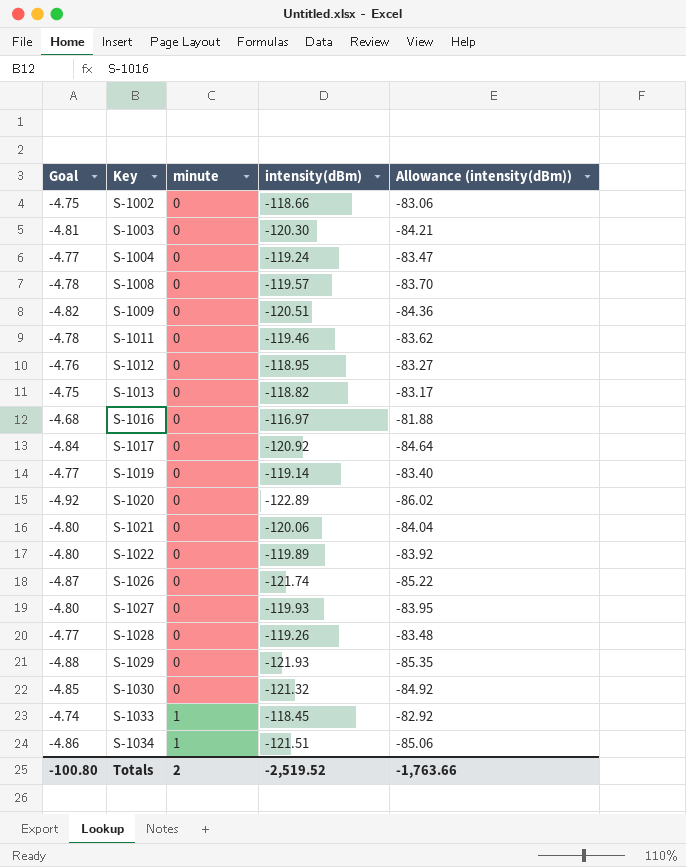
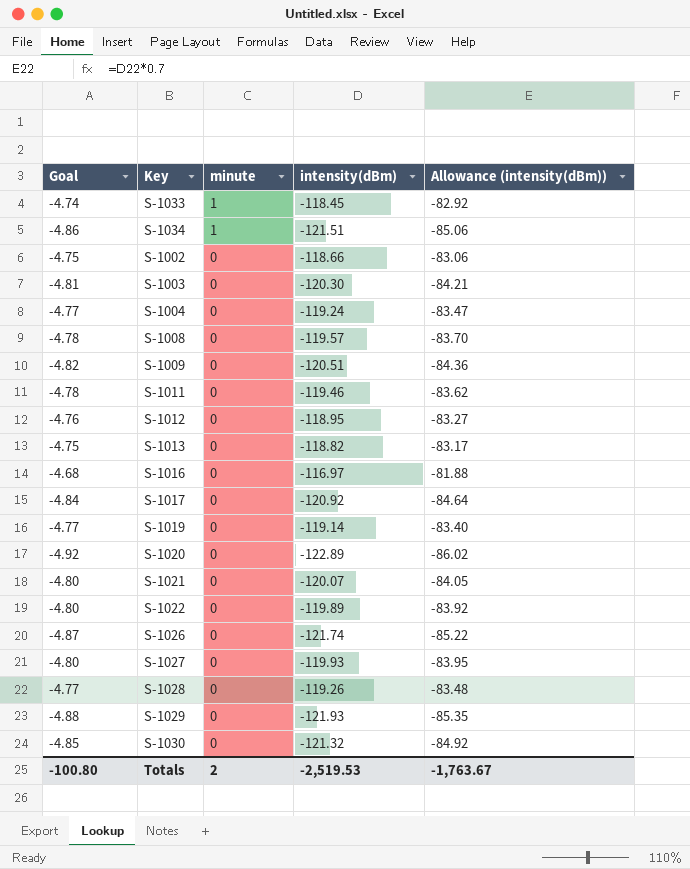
row order: Key ascending -> minute descending
S-1021 | intensity(dBm): -120.06 -> -120.07
S-1021 | Allowance (intensity(dBm)): -84.04 -> -84.05
Totals | intensity(dBm): -2,519.52 -> -2,519.53
Totals | Allowance (intensity(dBm)): -1,763.66 -> -1,763.67

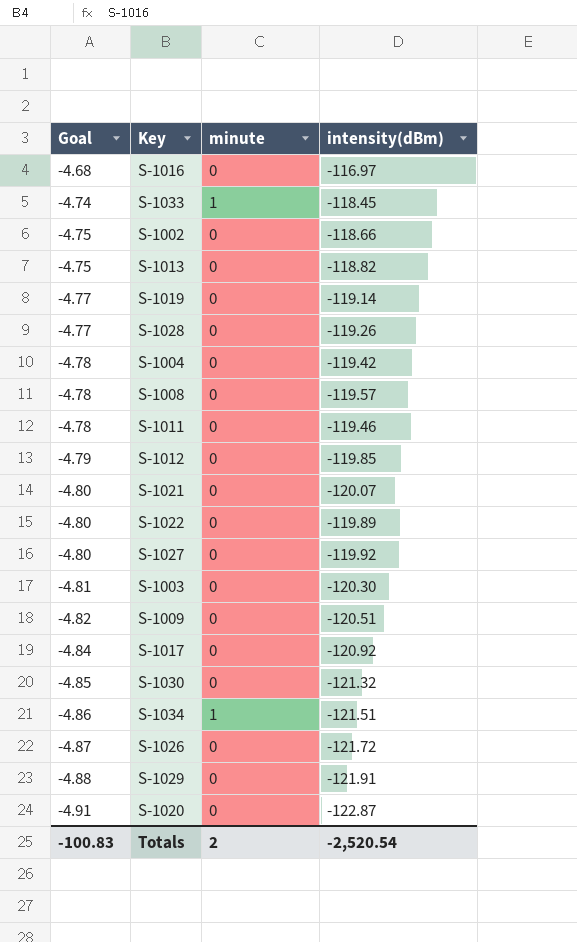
row order: minute descending -> Goal descending
column Allowance (intensity(dBm)) | formula: [intensity(dBm)] * 0.7 -> none
S-1004 | Goal: -4.77 -> -4.78
S-1004 | intensity(dBm): -119.24 -> -119.42
S-1012 | Goal: -4.76 -> -4.79
S-1012 | intensity(dBm): -118.95 -> -119.85
S-1027 | intensity(dBm): -119.93 -> -119.92
S-1026 | intensity(dBm): -121.74 -> -121.72
S-1029 | intensity(dBm): -121.93 -> -121.91
S-1020 | Goal: -4.92 -> -4.91
S-1020 | intensity(dBm): -122.89 -> -122.87
Totals | Goal: -100.80 -> -100.83
Totals | intensity(dBm): -2,519.53 -> -2,520.54

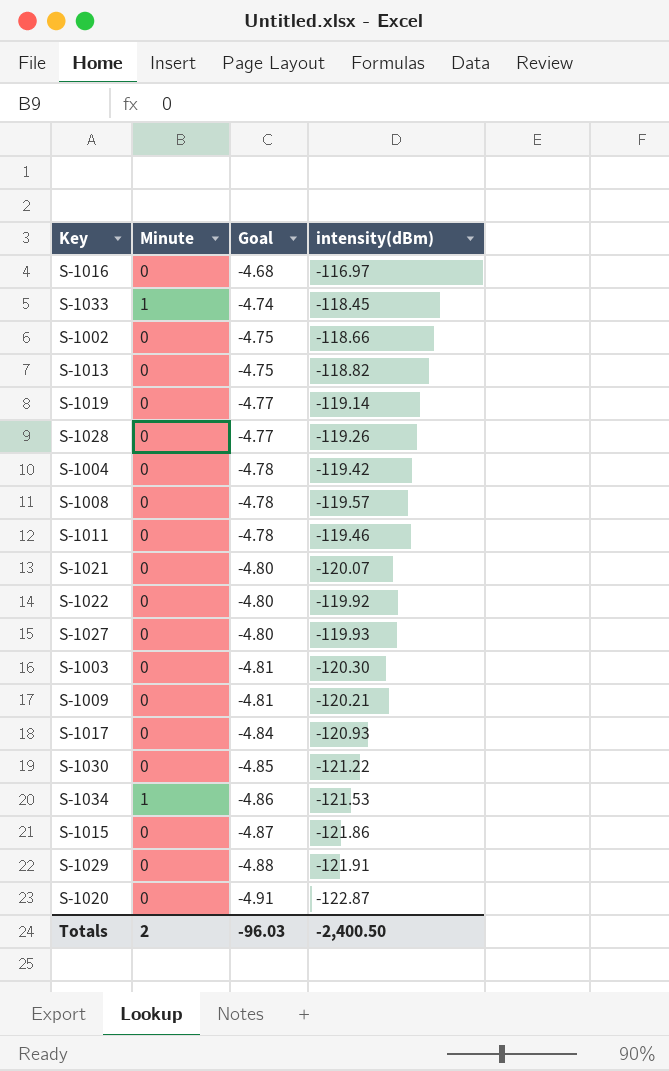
column name: minute -> Minute
column Goal | position: 1 -> 3
row S-1012: -4.79 | 0 | -119.85 -> none
row S-1026: -4.87 | 0 | -121.72 -> none
S-1022 | intensity(dBm): -119.89 -> -119.92
S-1027 | intensity(dBm): -119.92 -> -119.93
S-1009 | Goal: -4.82 -> -4.81
S-1009 | intensity(dBm): -120.51 -> -120.21
S-1017 | intensity(dBm): -120.92 -> -120.93
S-1030 | intensity(dBm): -121.32 -> -121.22
S-1034 | intensity(dBm): -121.51 -> -121.53
row S-1015: none -> 0 | -4.87 | -121.86
Totals | Goal: -100.83 -> -96.03
Totals | intensity(dBm): -2,520.54 -> -2,400.50

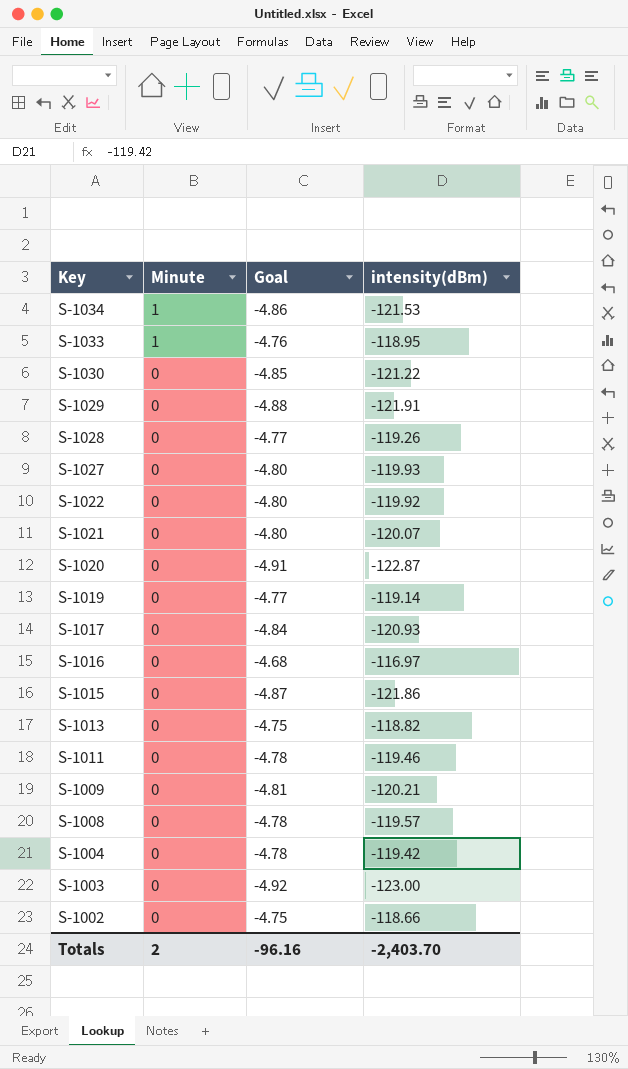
row order: Goal descending -> Key descending
S-1033 | Goal: -4.74 -> -4.76
S-1033 | intensity(dBm): -118.45 -> -118.95
S-1003 | Goal: -4.81 -> -4.92
S-1003 | intensity(dBm): -120.30 -> -123.00
Totals | Goal: -96.03 -> -96.16
Totals | intensity(dBm): -2,400.50 -> -2,403.70

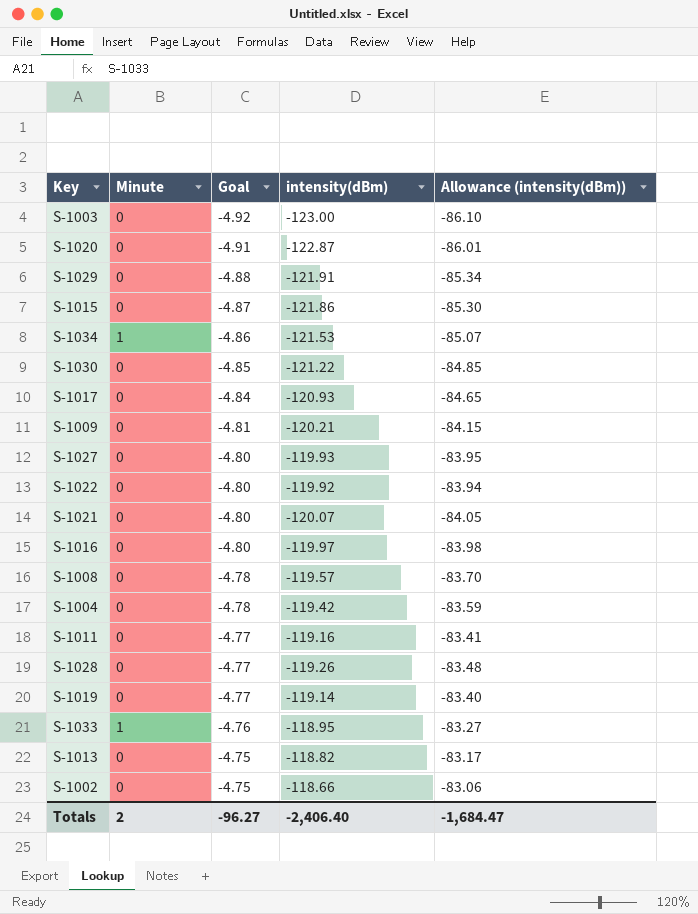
row order: Key descending -> Goal ascending
column Allowance (intensity(dBm)) | formula: none -> [intensity(dBm)] * 0.7
S-1016 | Goal: -4.68 -> -4.80
S-1016 | intensity(dBm): -116.97 -> -119.97
S-1011 | Goal: -4.78 -> -4.77
S-1011 | intensity(dBm): -119.46 -> -119.16
Totals | Goal: -96.16 -> -96.27
Totals | intensity(dBm): -2,403.70 -> -2,406.40

